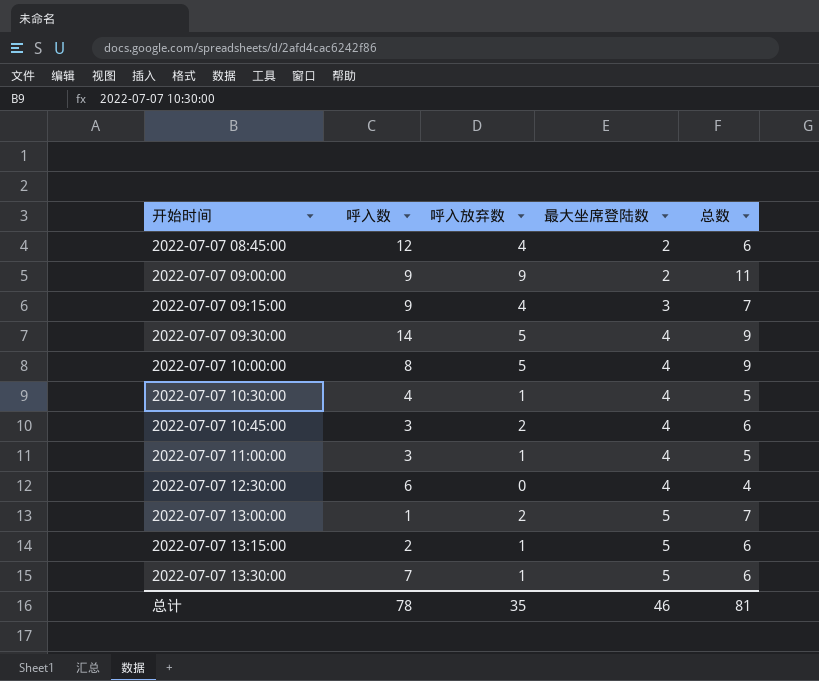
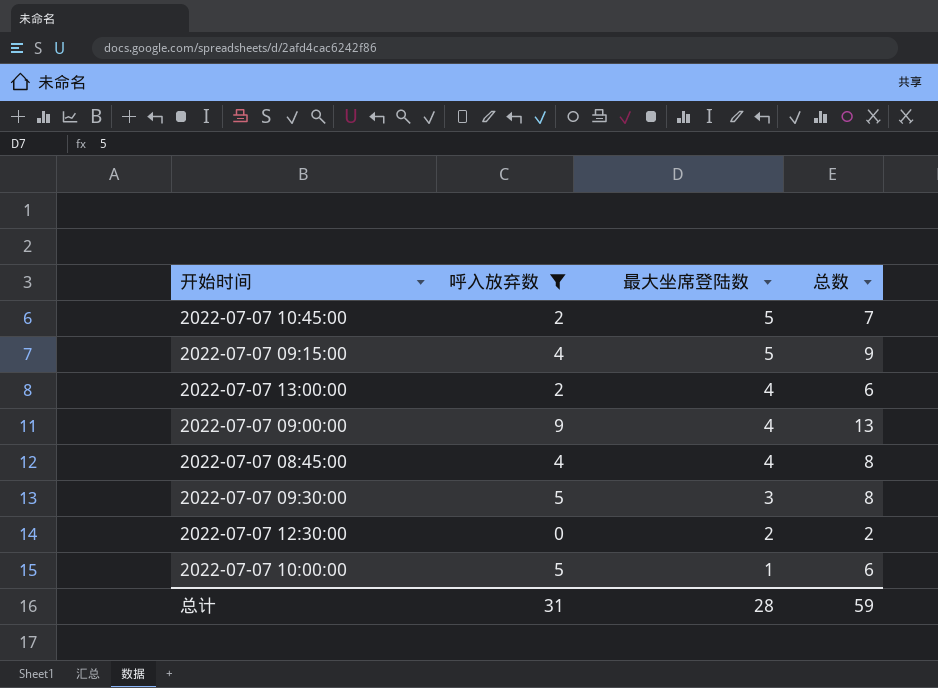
filter: none -> 呼入放弃数 != 1
row order: 开始时间 ascending -> 最大坐席登陆数 descending
column 呼入数 | position: 2 -> none
2022-07-07 10:45:00 | 最大坐席登陆数: 4 -> 5
2022-07-07 10:45:00 | 总数: 6 -> 7
2022-07-07 09:15:00 | 最大坐席登陆数: 3 -> 5
2022-07-07 09:15:00 | 总数: 7 -> 9
2022-07-07 13:00:00 | 最大坐席登陆数: 5 -> 4
2022-07-07 13:00:00 | 总数: 7 -> 6
2022-07-07 09:00:00 | 最大坐席登陆数: 2 -> 4
2022-07-07 09:00:00 | 总数: 11 -> 13
2022-07-07 08:45:00 | 最大坐席登陆数: 2 -> 4
2022-07-07 08:45:00 | 总数: 6 -> 8
2022-07-07 09:30:00 | 最大坐席登陆数: 4 -> 3
2022-07-07 09:30:00 | 总数: 9 -> 8
2022-07-07 12:30:00 | 最大坐席登陆数: 4 -> 2
2022-07-07 12:30:00 | 总数: 4 -> 2
2022-07-07 10:00:00 | 最大坐席登陆数: 4 -> 1
2022-07-07 10:00:00 | 总数: 9 -> 6
总计 | 呼入放弃数: 35 -> 31
总计 | 最大坐席登陆数: 46 -> 28
总计 | 总数: 81 -> 59

